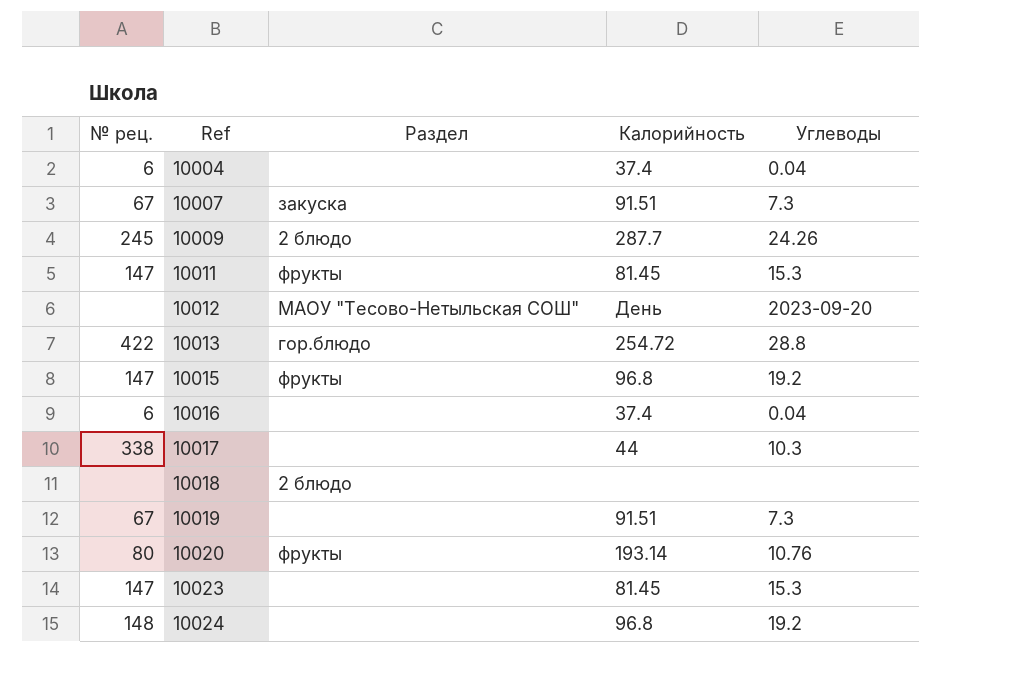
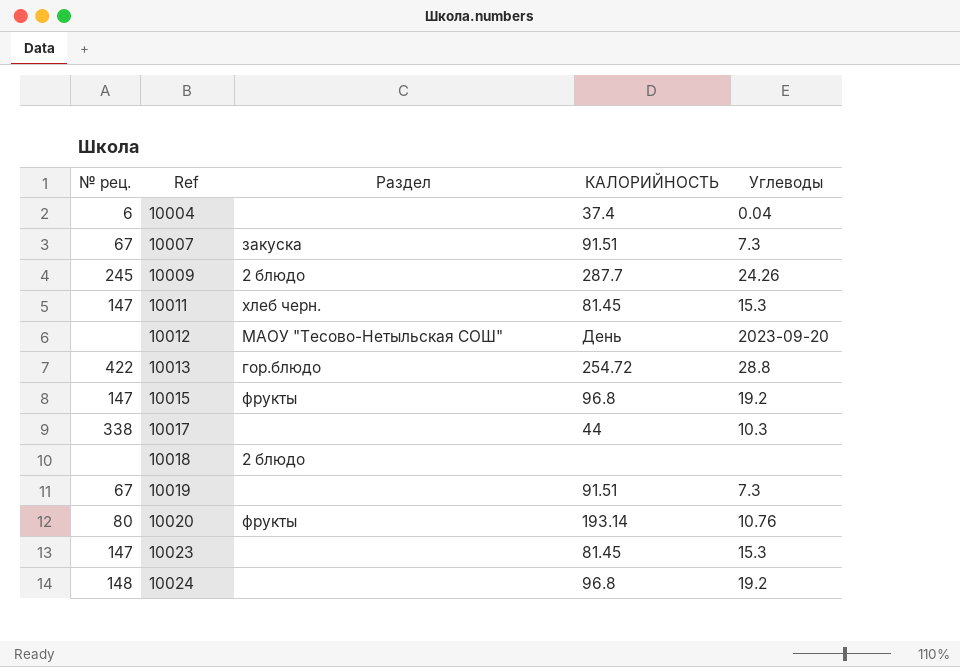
column name: Калорийность -> КАЛОРИЙНОСТЬ
row 10016: 6 | none | 37.4 | 0.04 -> none
10011 | Раздел: фрукты -> хлеб черн.

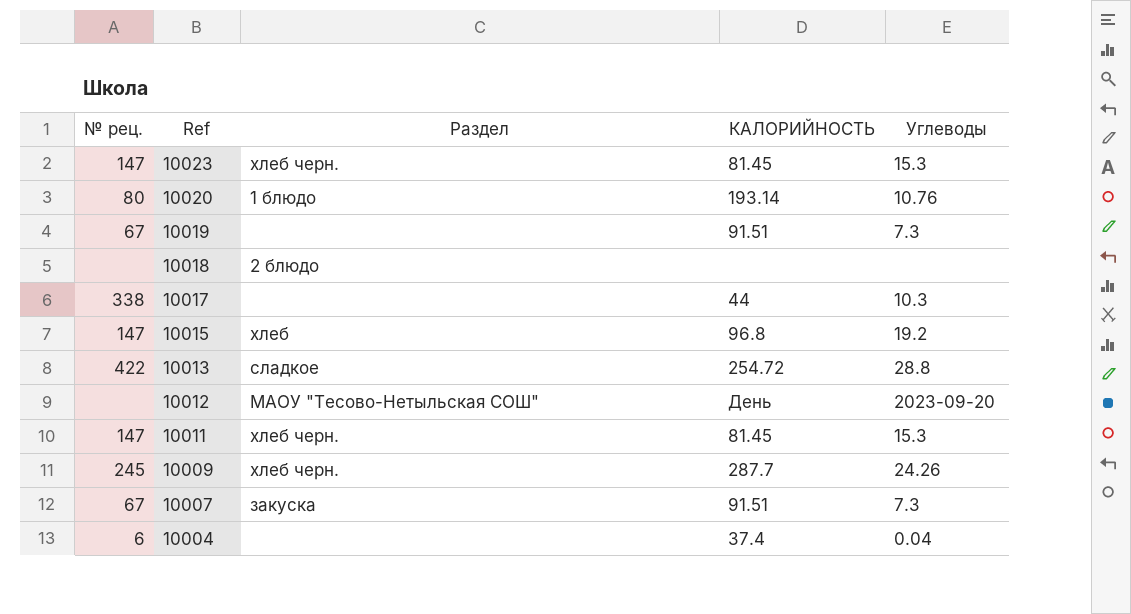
row order: Ref ascending -> Ref descending
row 10024: 148 | none | 96.8 | 19.2 -> none
10023 | Раздел: none -> хлеб черн.
10020 | Раздел: фрукты -> 1 блюдо
10015 | Раздел: фрукты -> хлеб
10013 | Раздел: гор.блюдо -> сладкое
10009 | Раздел: 2 блюдо -> хлеб черн.

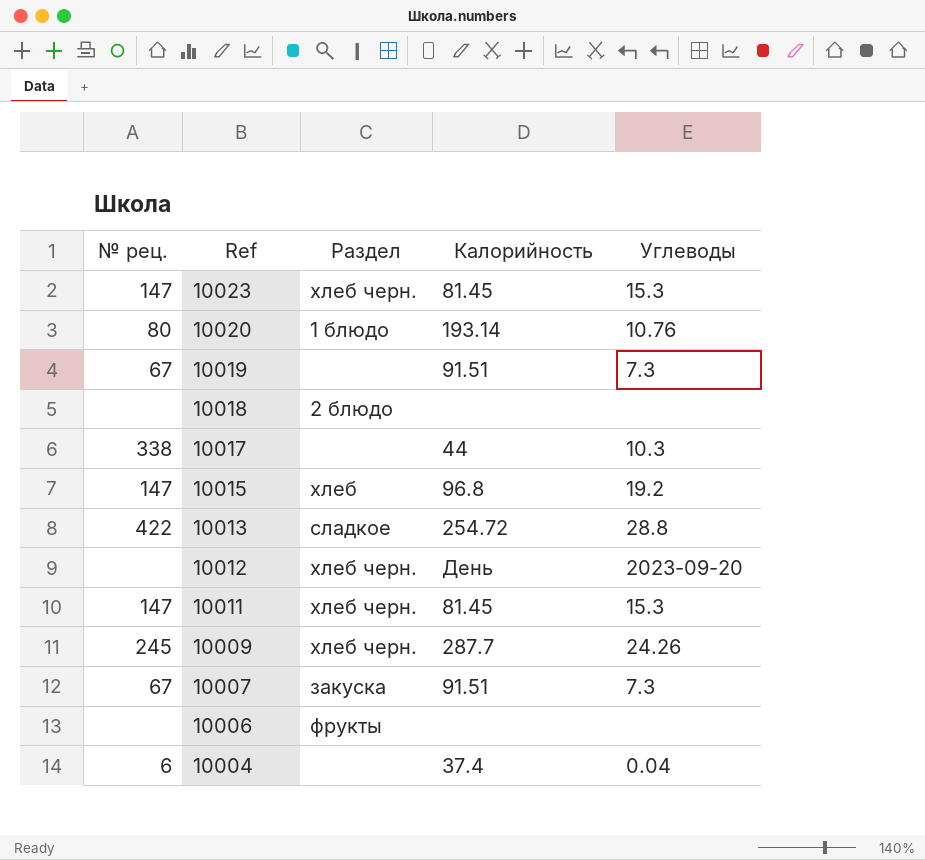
column name: КАЛОРИЙНОСТЬ -> Калорийность
10012 | Раздел: МАОУ "Тесово-Нетыльская СОШ" -> хлеб черн.
row 10006: none -> none | фрукты | none | none

